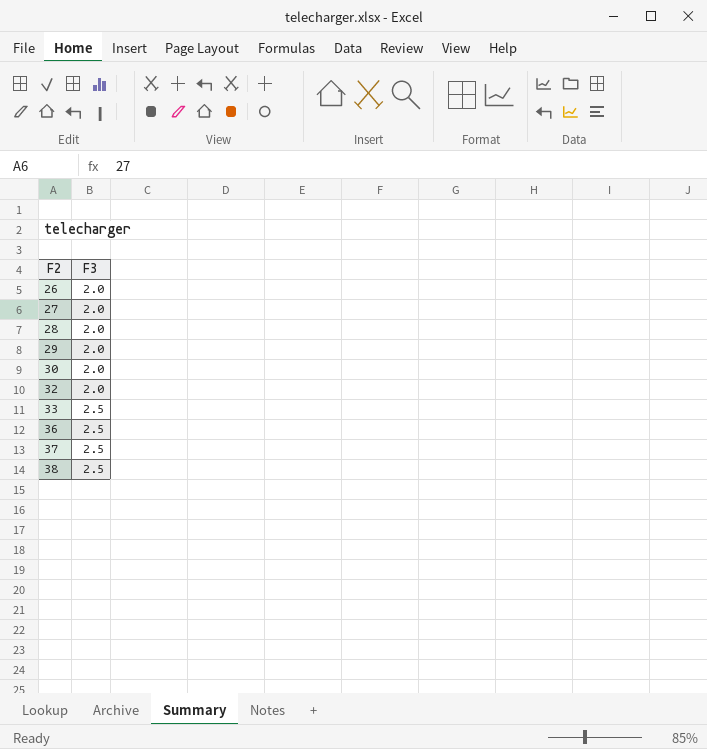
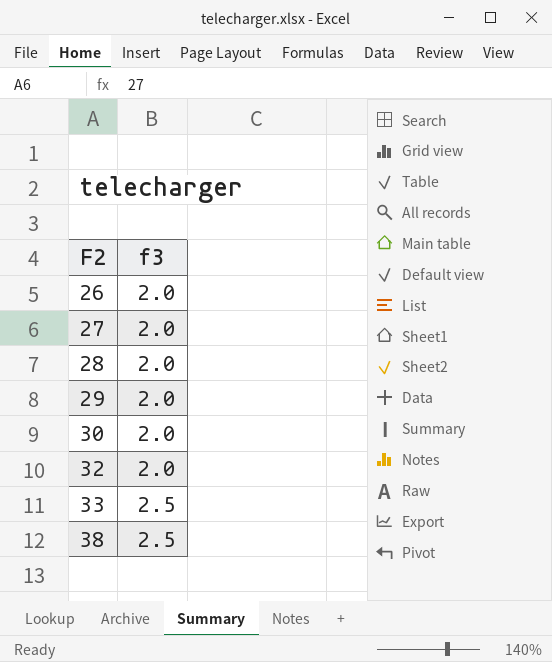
column name: F3 -> f3
row 36: 2.5 -> none
row 37: 2.5 -> none

